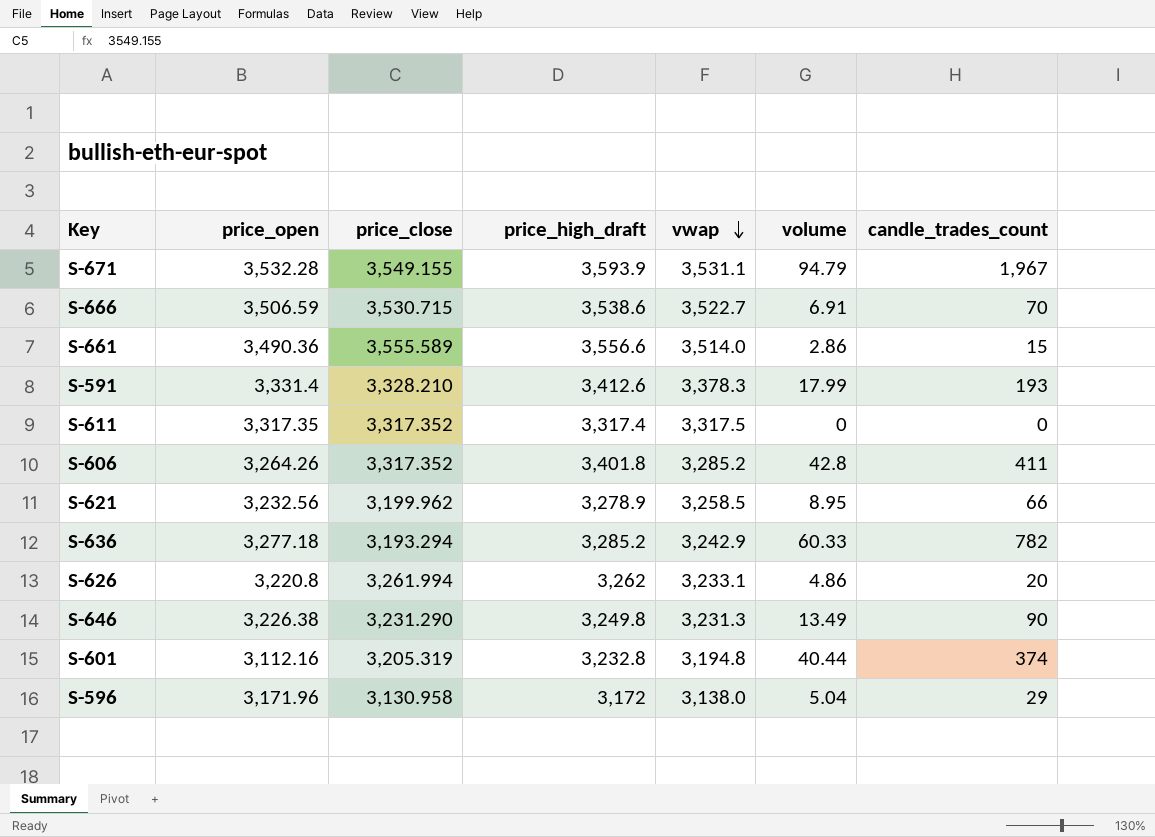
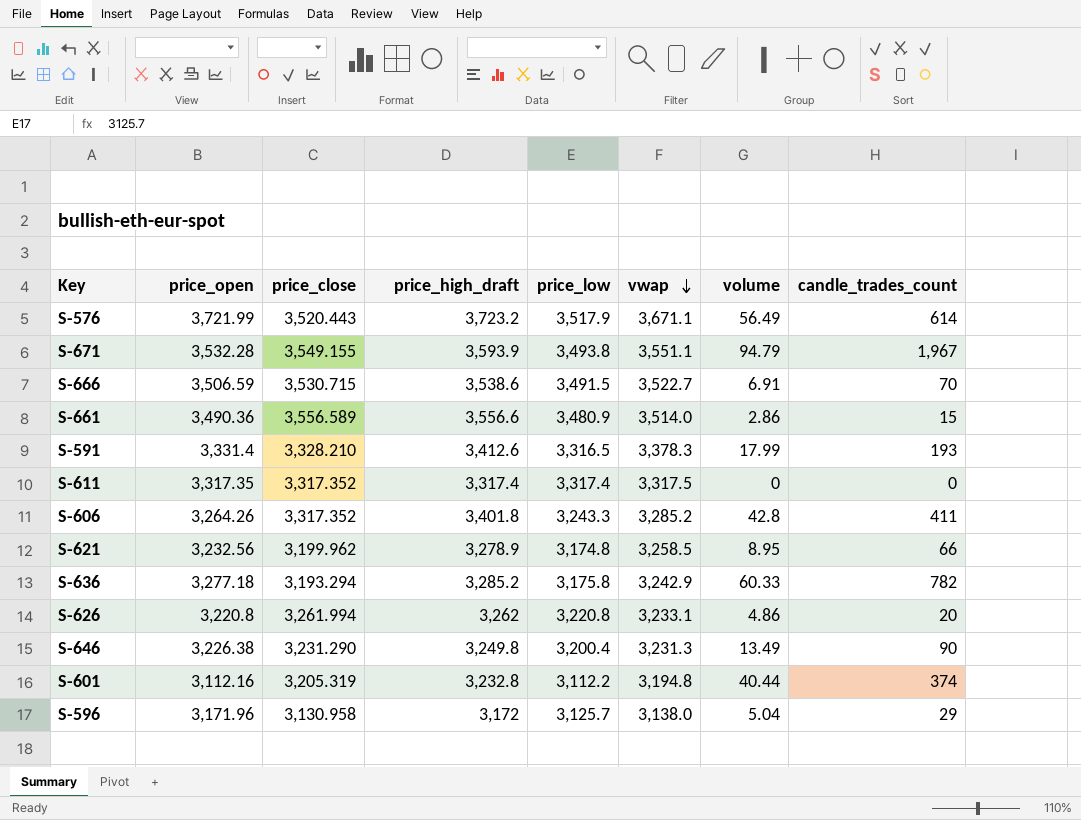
column price_low | position: none -> 5
row S-576: none -> 3,721.99 | 3,520.443 | 3,723.2 | 3,517.9 | 3,671.1 | 56.49 | 614
S-671 | vwap: 3,531.1 -> 3,551.1
S-661 | price_close: 3,555.589 -> 3,556.589

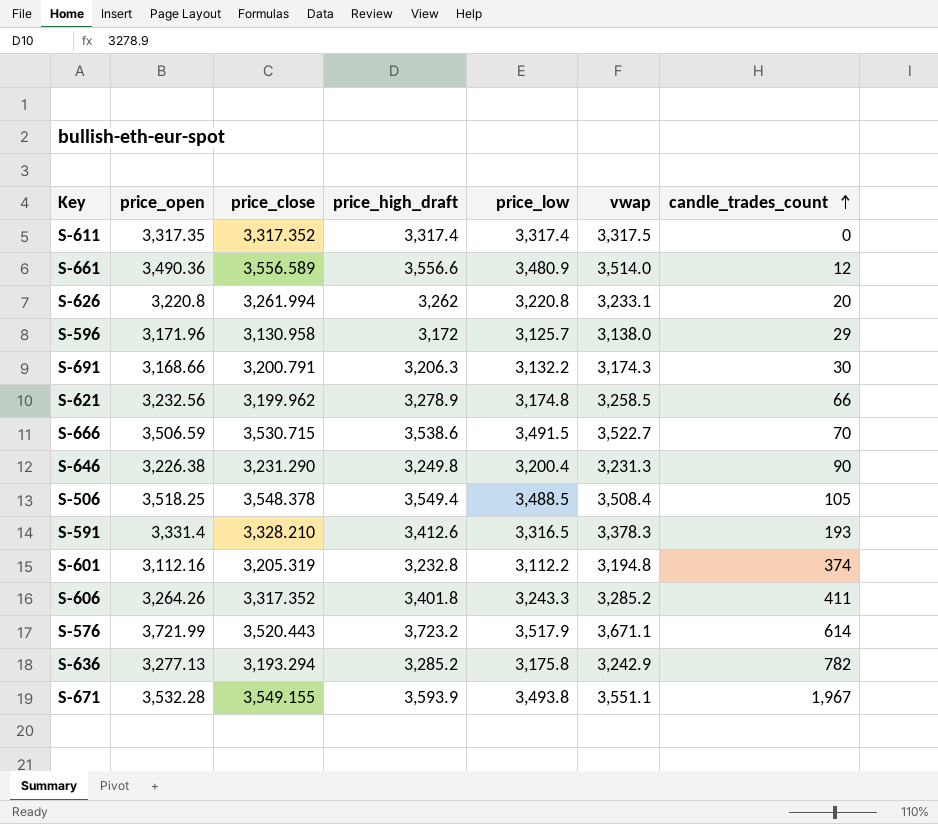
row order: vwap descending -> candle_trades_count ascending
column volume | position: 7 -> none
S-661 | candle_trades_count: 15 -> 12
row S-691: none -> 3,168.66 | 3,200.791 | 3,206.3 | 3,132.2 | 3,174.3 | 30
row S-506: none -> 3,518.25 | 3,548.378 | 3,549.4 | 3,488.5 | 3,508.4 | 105
S-636 | price_open: 3,277.18 -> 3,277.13

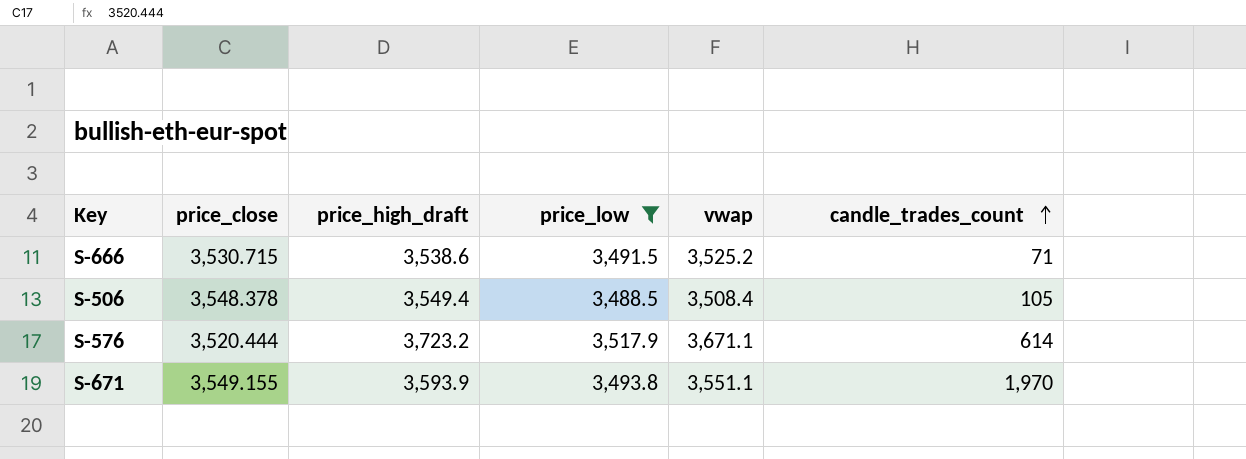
filter: none -> price_low >= 3,488.5
column price_open | position: 2 -> none
S-666 | vwap: 3,522.7 -> 3,525.2
S-666 | candle_trades_count: 70 -> 71
S-576 | price_close: 3,520.443 -> 3,520.444
S-671 | candle_trades_count: 1,967 -> 1,970

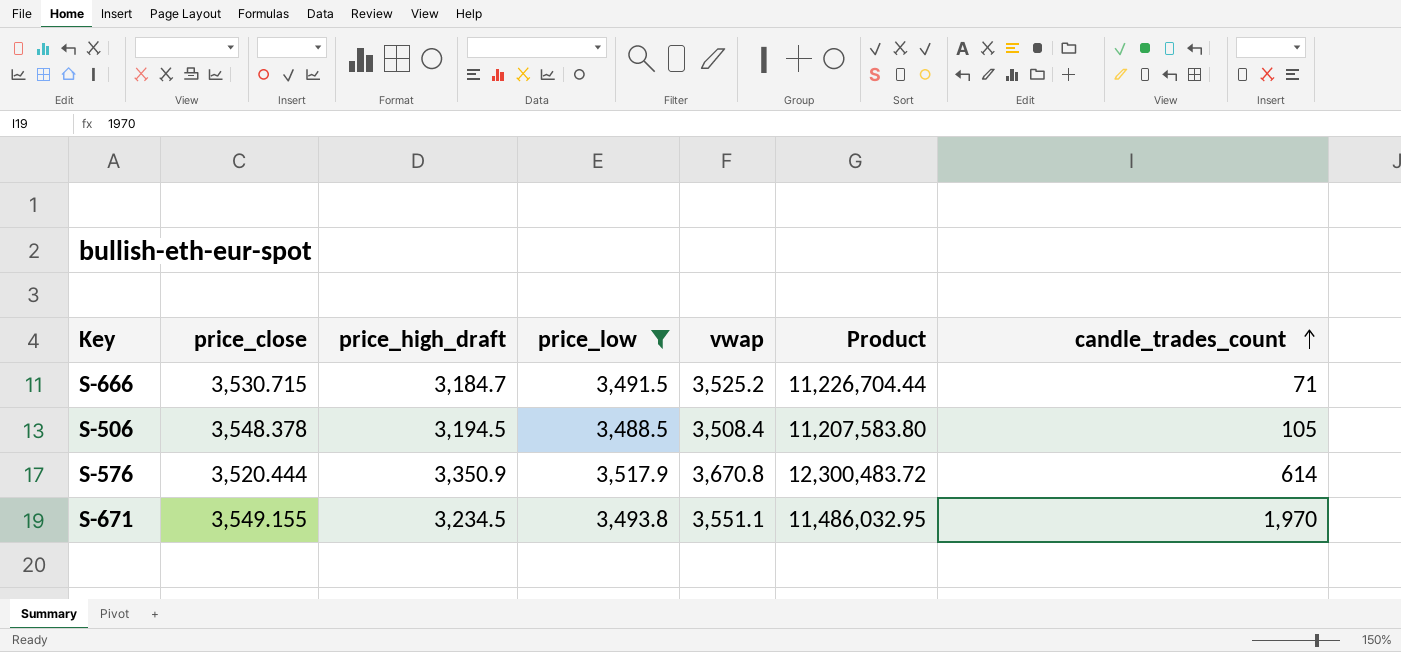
column Product | formula: none -> [price_high_draft] * [vwap]
S-666 | price_high_draft: 3,538.6 -> 3,184.7
S-506 | price_high_draft: 3,549.4 -> 3,194.5
S-576 | price_high_draft: 3,723.2 -> 3,350.9
S-576 | vwap: 3,671.1 -> 3,670.8
S-671 | price_high_draft: 3,593.9 -> 3,234.5

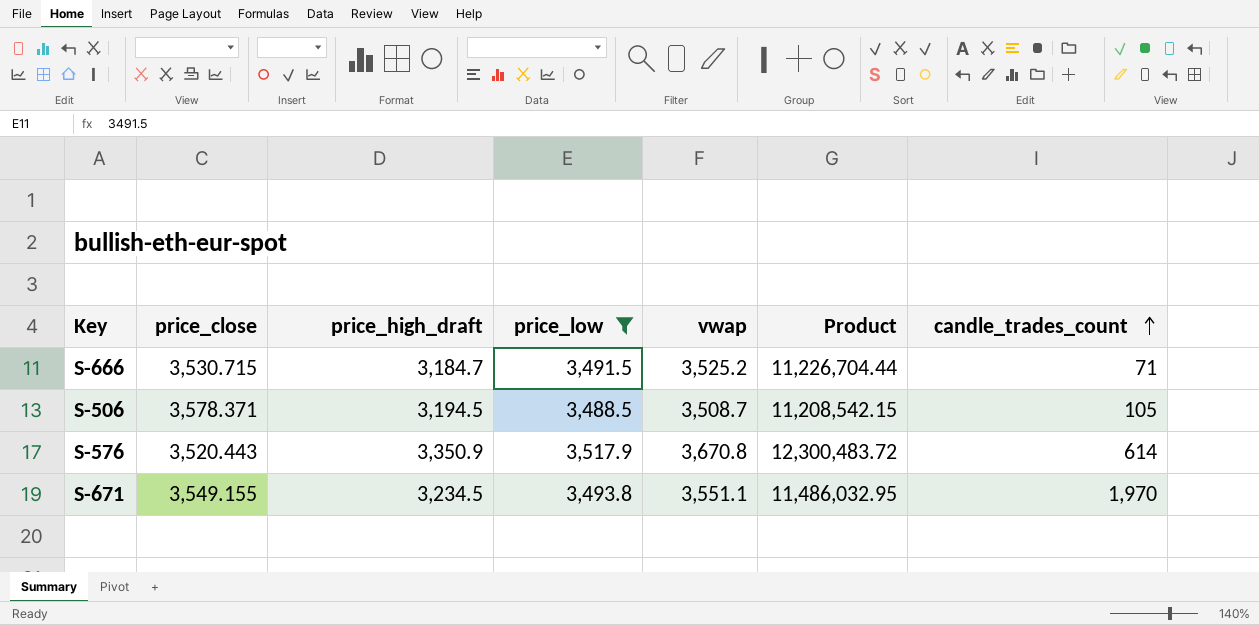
S-506 | price_close: 3,548.378 -> 3,578.371
S-506 | vwap: 3,508.4 -> 3,508.7
S-506 | Product: 11,207,583.80 -> 11,208,542.15
S-576 | price_close: 3,520.444 -> 3,520.443

